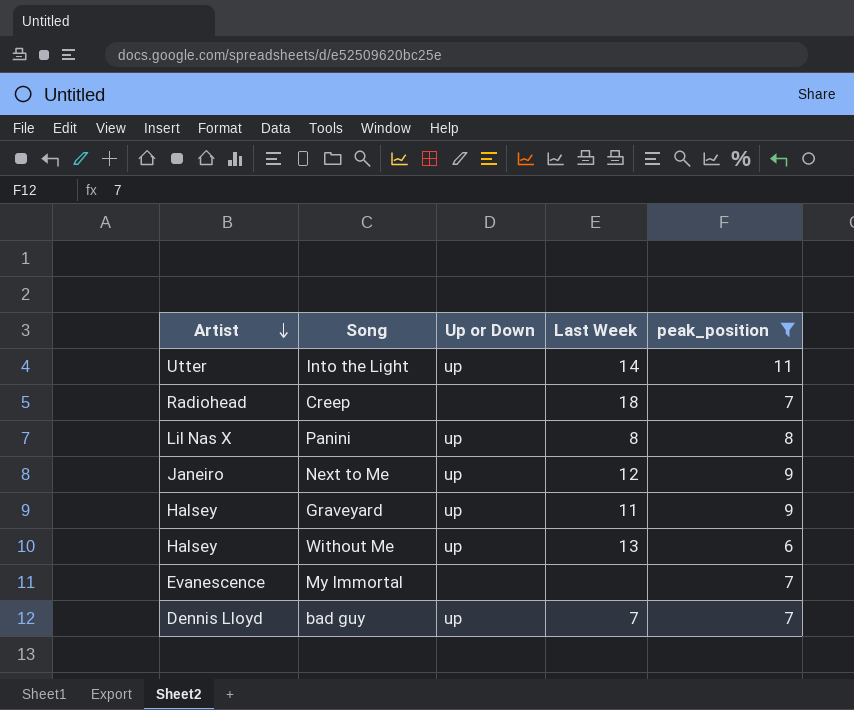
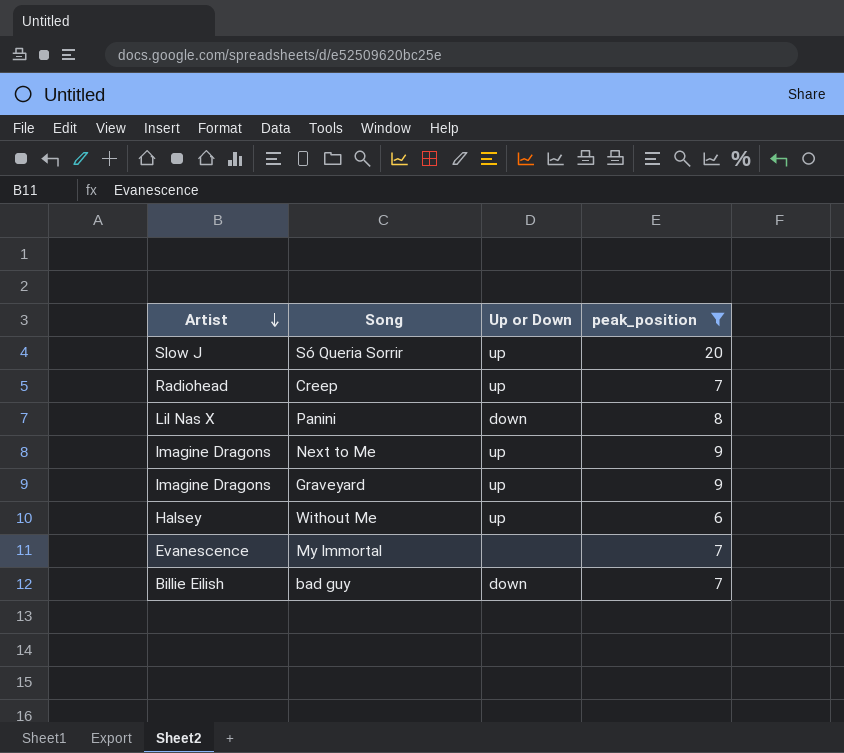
column Last Week | position: 4 -> none
row Into the Light: Utter | up | 14 | 11 -> none
row Só Queria Sorrir: none -> Slow J | up | 20
Creep | Up or Down: none -> up
Panini | Up or Down: up -> down
Next to Me | Artist: Janeiro -> Imagine Dragons
Graveyard | Artist: Halsey -> Imagine Dragons
bad guy | Artist: Dennis Lloyd -> Billie Eilish
bad guy | Up or Down: up -> down

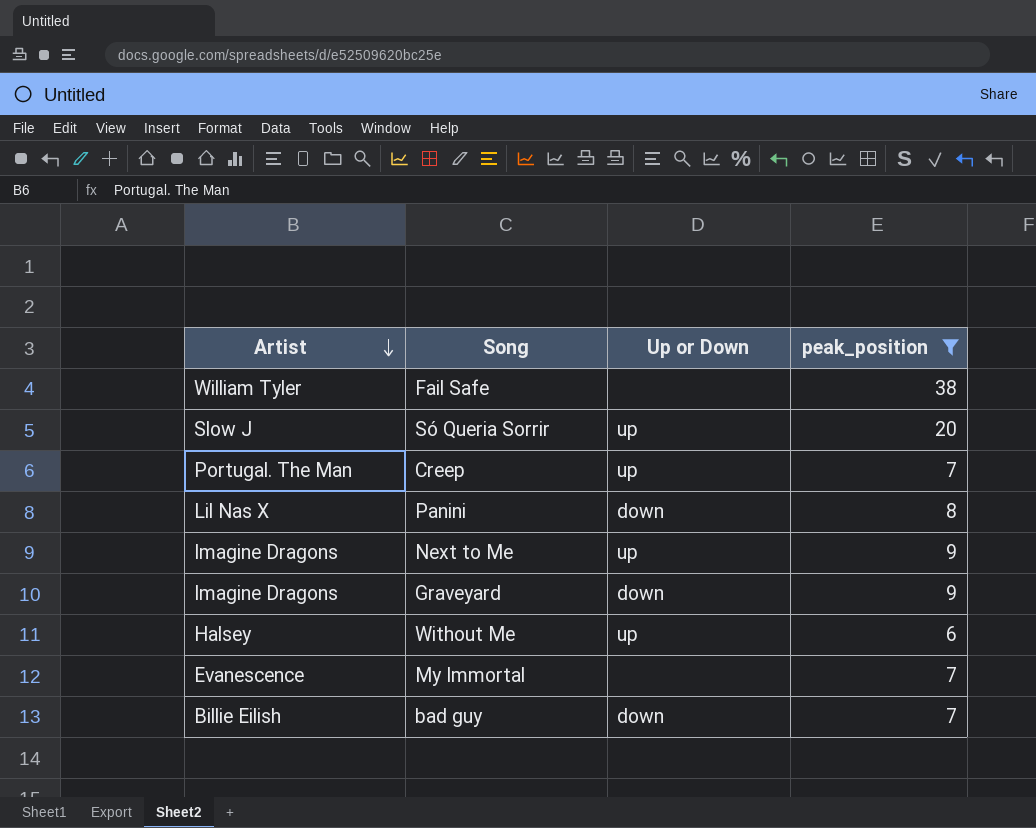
row Fail Safe: none -> William Tyler | none | 38
Creep | Artist: Radiohead -> Portugal. The Man
Graveyard | Up or Down: up -> down

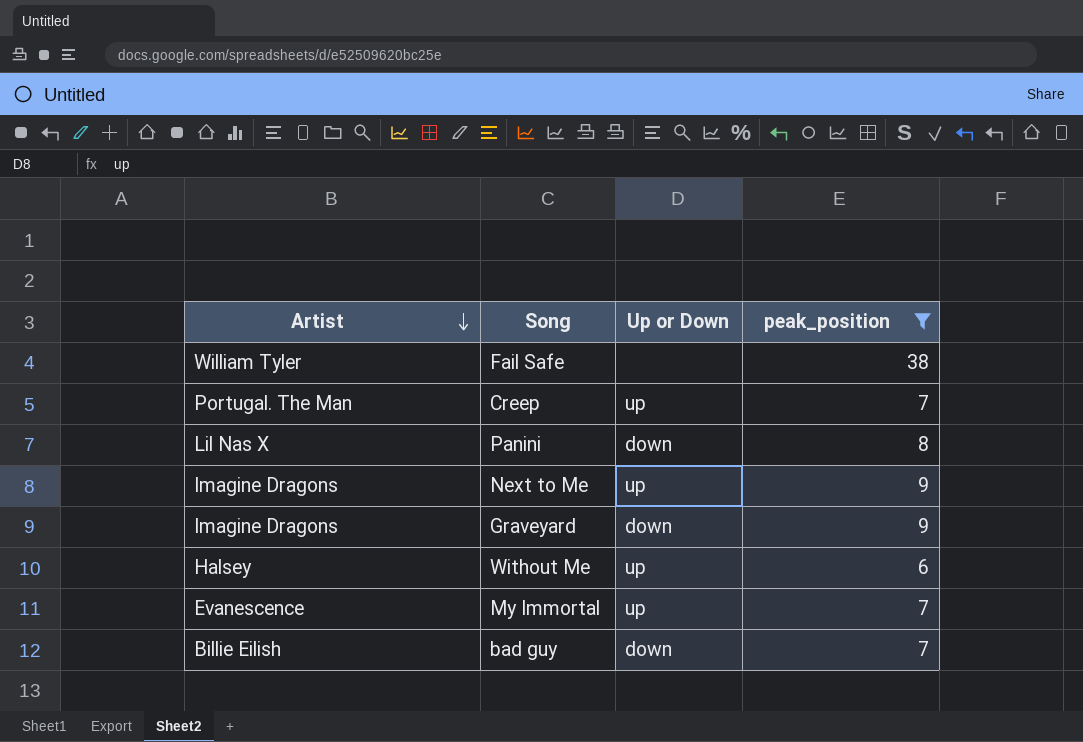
row Só Queria Sorrir: Slow J | up | 20 -> none
My Immortal | Up or Down: none -> up

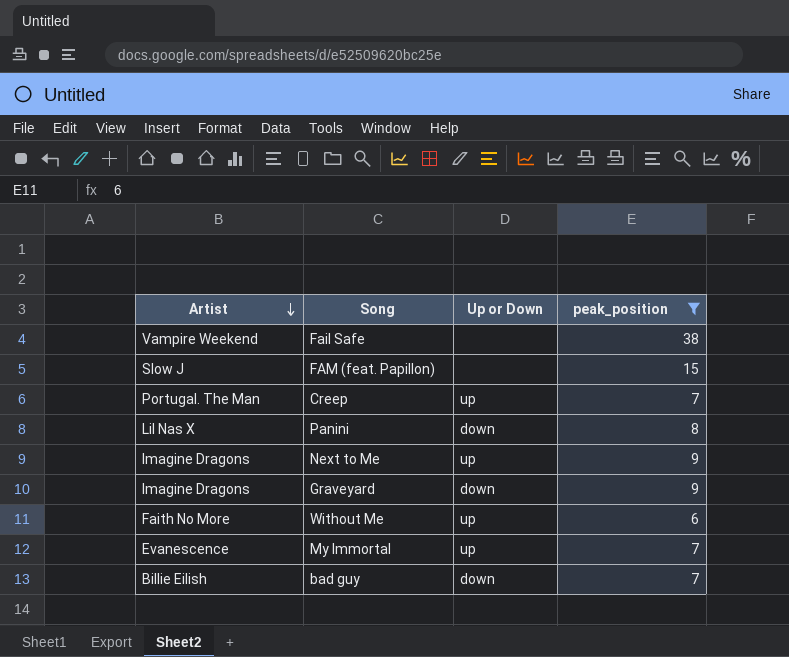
Fail Safe | Artist: William Tyler -> Vampire Weekend
row FAM (feat. Papillon): none -> Slow J | none | 15
Without Me | Artist: Halsey -> Faith No More

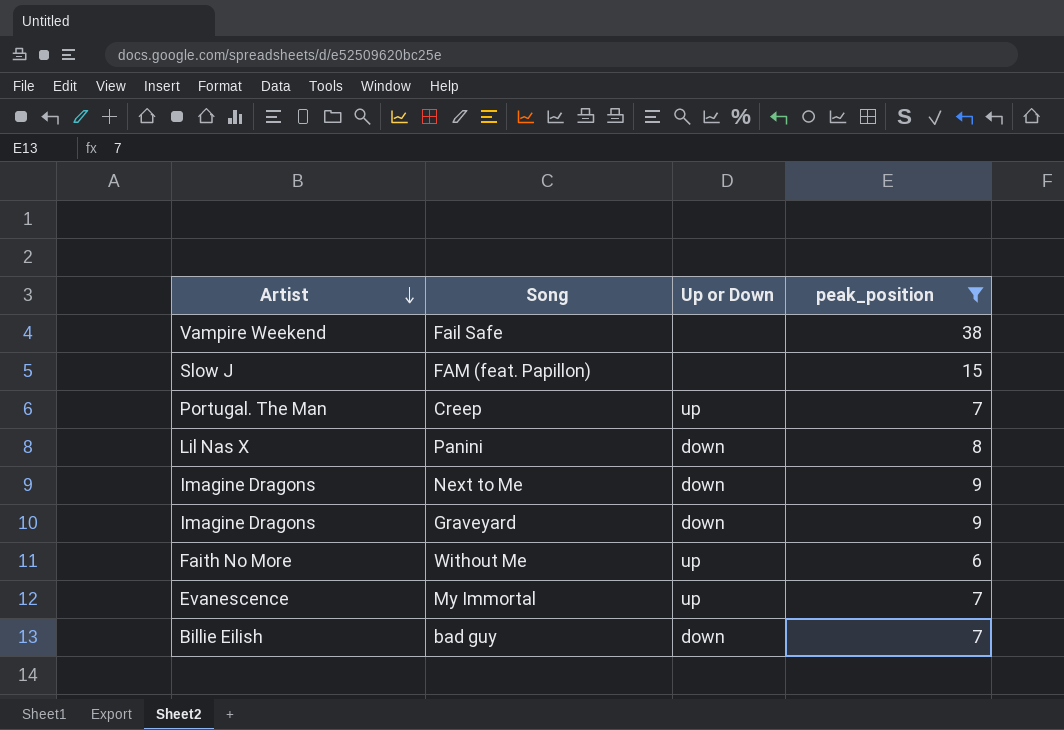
Next to Me | Up or Down: up -> down

